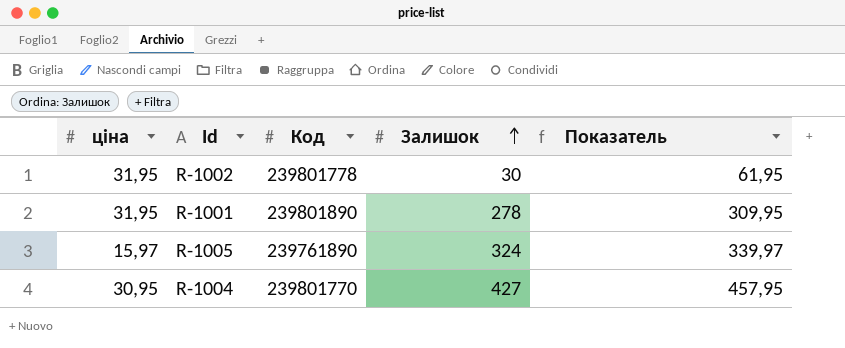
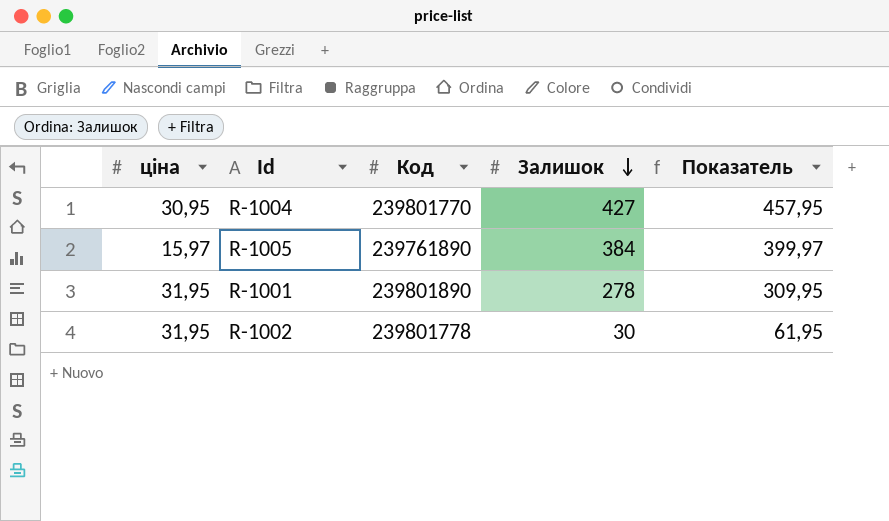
row order: Залишок ascending -> Залишок descending
R-1005 | Залишок: 324 -> 384
R-1005 | Показатель: 339,97 -> 399,97

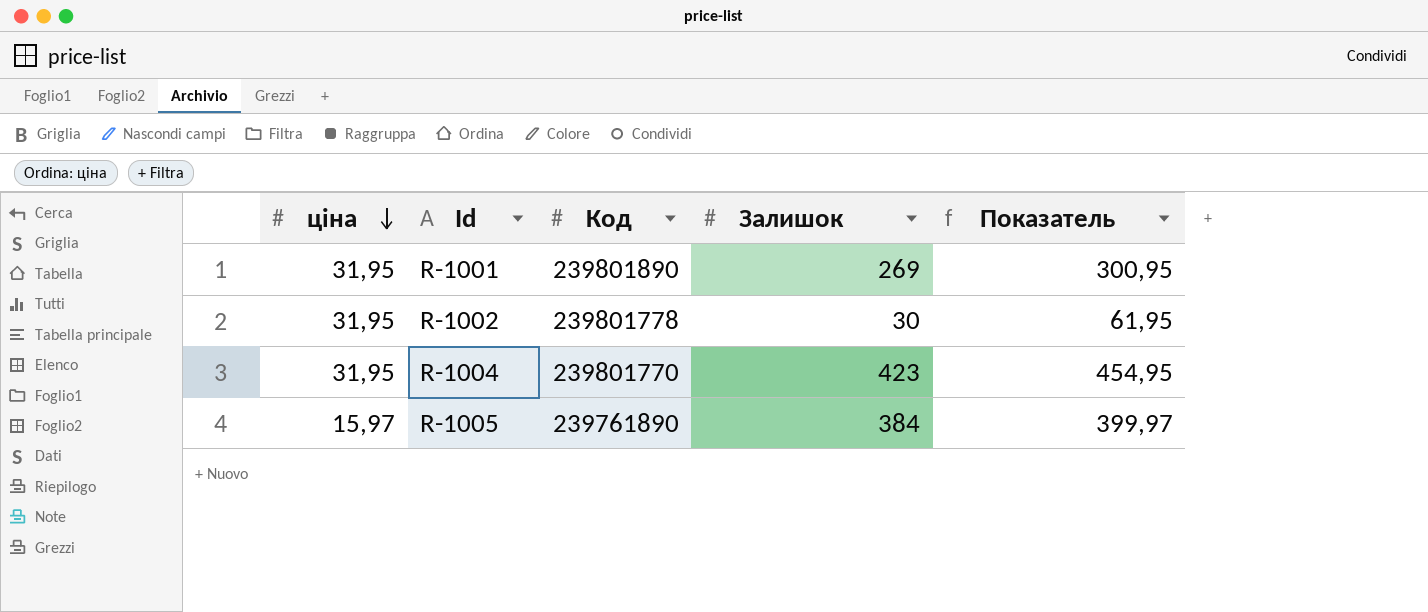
row order: Залишок descending -> ціна descending
R-1001 | Залишок: 278 -> 269
R-1001 | Показатель: 309,95 -> 300,95
R-1004 | ціна: 30,95 -> 31,95
R-1004 | Залишок: 427 -> 423
R-1004 | Показатель: 457,95 -> 454,95

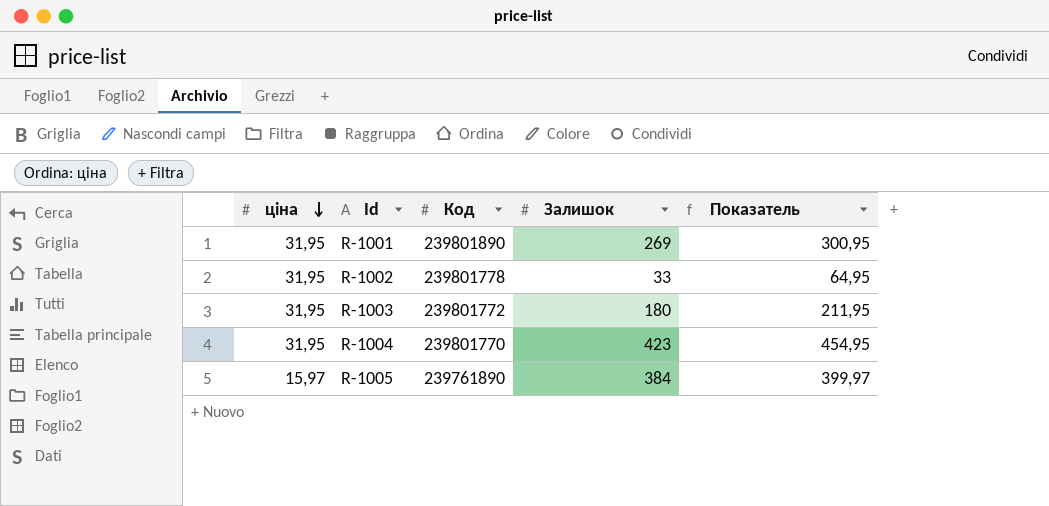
R-1002 | Залишок: 30 -> 33
R-1002 | Показатель: 61,95 -> 64,95
row R-1003: none -> 31,95 | 239801772 | 180 | 211,95

